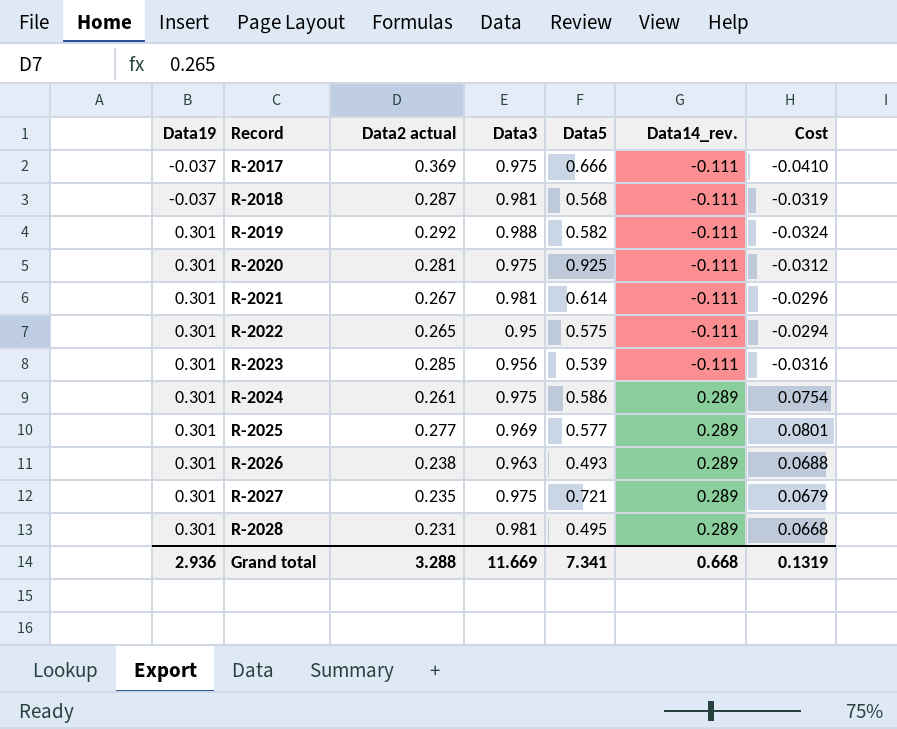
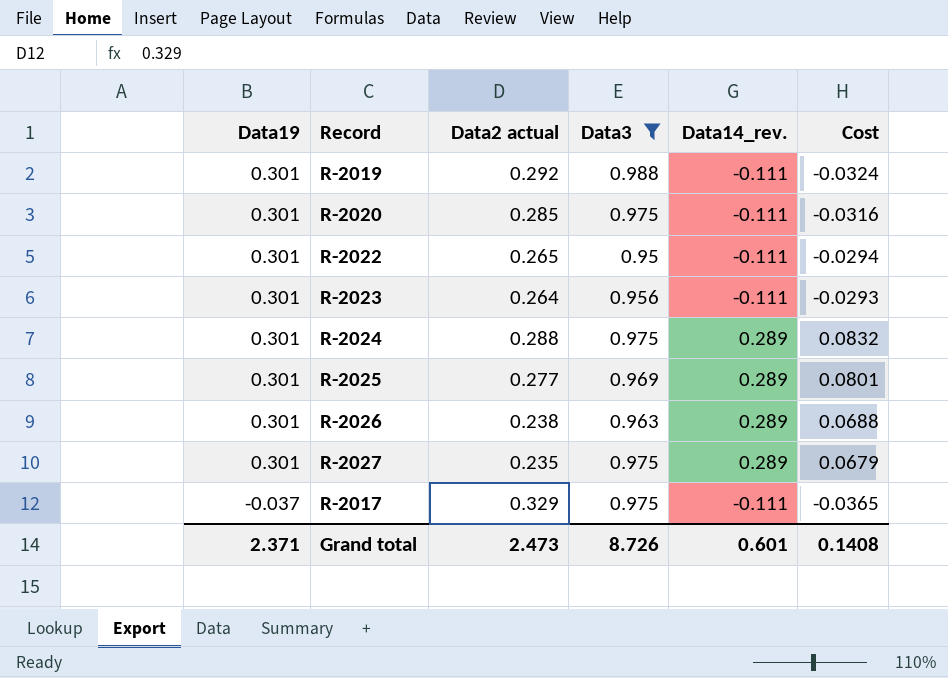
filter: none -> Data3 != 0.981
row order: Data19 ascending -> Data19 descending
column Data5 | position: 5 -> none
R-2020 | Data2 actual: 0.281 -> 0.285
R-2020 | Cost: -0.0312 -> -0.0316
R-2023 | Data2 actual: 0.285 -> 0.264
R-2023 | Cost: -0.0316 -> -0.0293
R-2024 | Data2 actual: 0.261 -> 0.288
R-2024 | Cost: 0.0754 -> 0.0832
R-2017 | Data2 actual: 0.369 -> 0.329
R-2017 | Cost: -0.0410 -> -0.0365
Grand total | Data19: 2.936 -> 2.371
Grand total | Data2 actual: 3.288 -> 2.473
Grand total | Data3: 11.669 -> 8.726
Grand total | Data14_rev.: 0.668 -> 0.601
Grand total | Cost: 0.1319 -> 0.1408

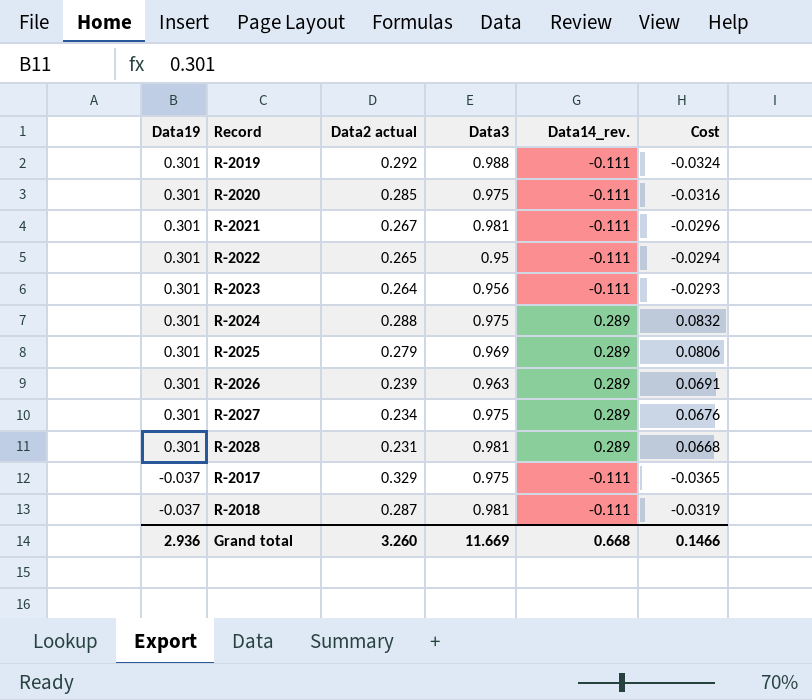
filter: Data3 != 0.981 -> none
R-2025 | Data2 actual: 0.277 -> 0.279
R-2025 | Cost: 0.0801 -> 0.0806
R-2026 | Data2 actual: 0.238 -> 0.239
R-2026 | Cost: 0.0688 -> 0.0691
R-2027 | Data2 actual: 0.235 -> 0.234
R-2027 | Cost: 0.0679 -> 0.0676
Grand total | Data19: 2.371 -> 2.936
Grand total | Data2 actual: 2.473 -> 3.260
Grand total | Data3: 8.726 -> 11.669
Grand total | Data14_rev.: 0.601 -> 0.668
Grand total | Cost: 0.1408 -> 0.1466

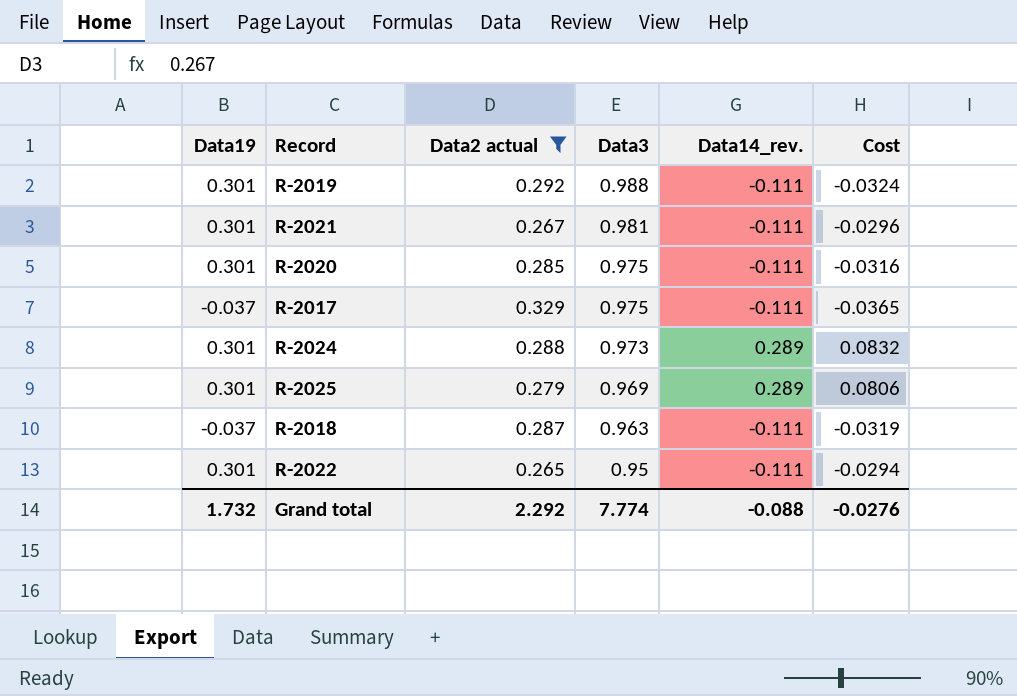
filter: none -> Data2 actual >= 0.265
row order: Data19 descending -> Data3 descending
R-2024 | Data3: 0.975 -> 0.973
R-2018 | Data3: 0.981 -> 0.963
Grand total | Data19: 2.936 -> 1.732
Grand total | Data2 actual: 3.260 -> 2.292
Grand total | Data3: 11.669 -> 7.774
Grand total | Data14_rev.: 0.668 -> -0.088
Grand total | Cost: 0.1466 -> -0.0276

